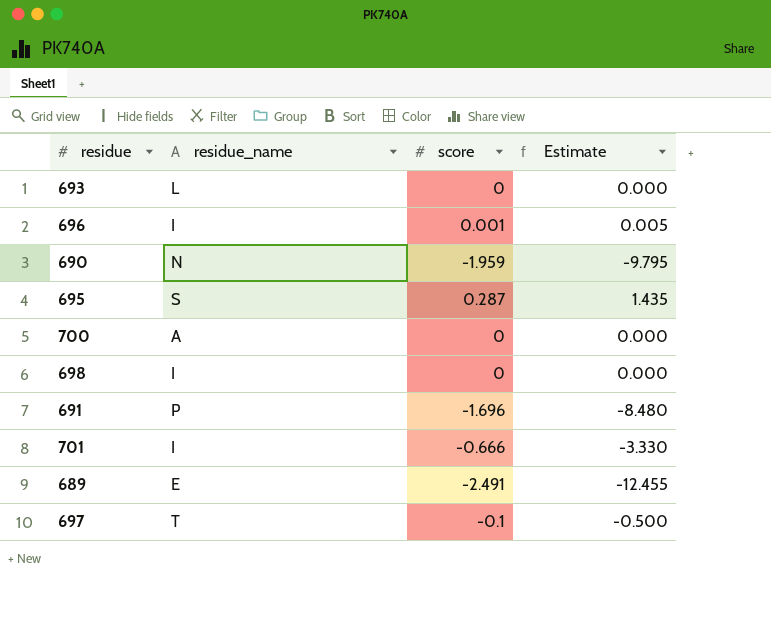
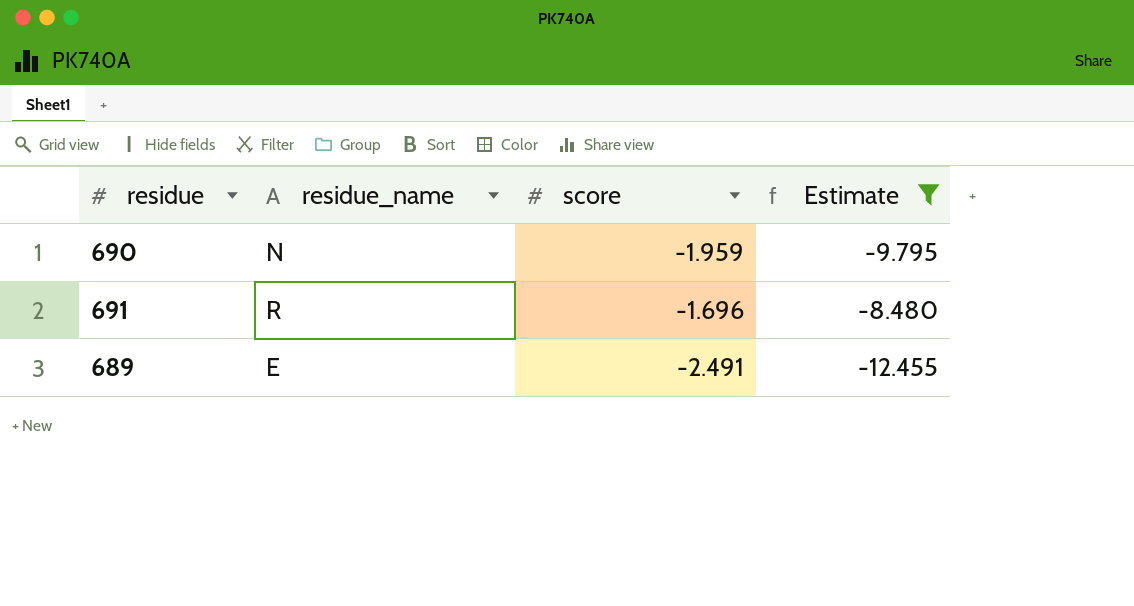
filter: none -> Estimate <= -8.480
691 | residue_name: P -> R

